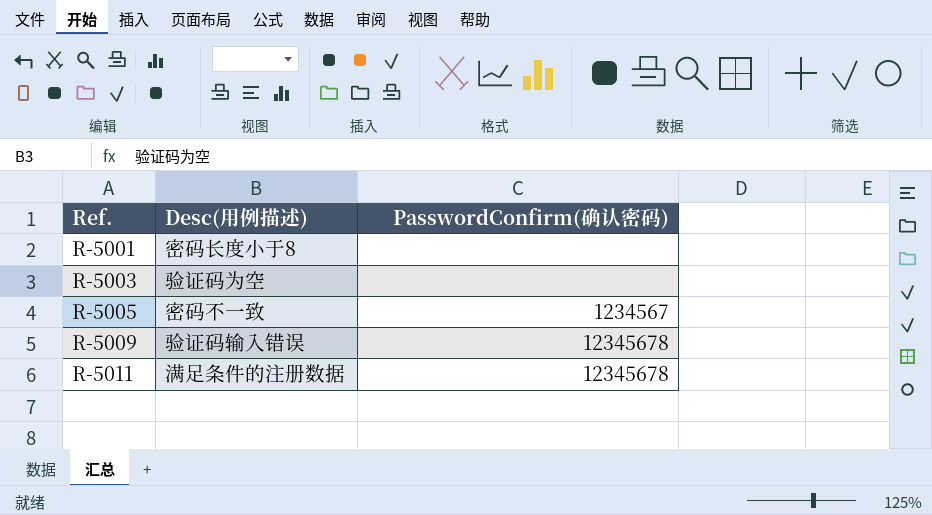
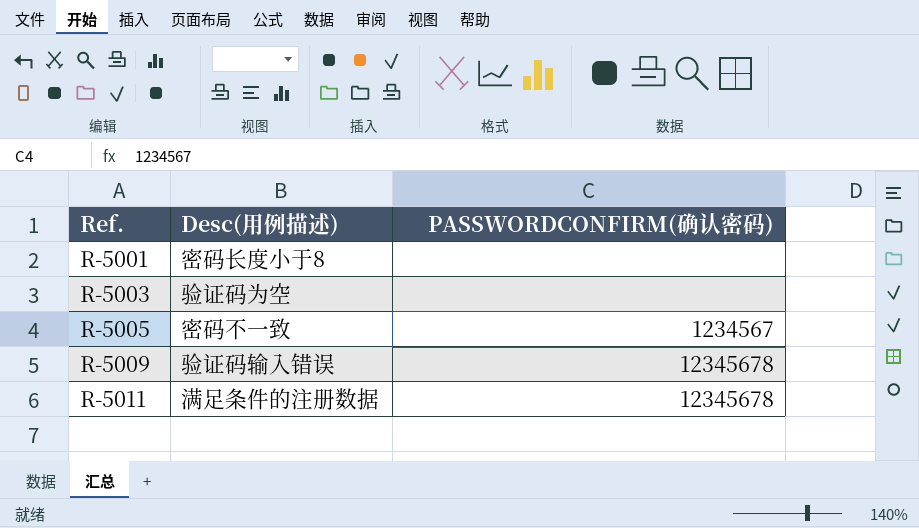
column name: PasswordConfirm(确认密码) -> PASSWORDCONFIRM(确认密码)

